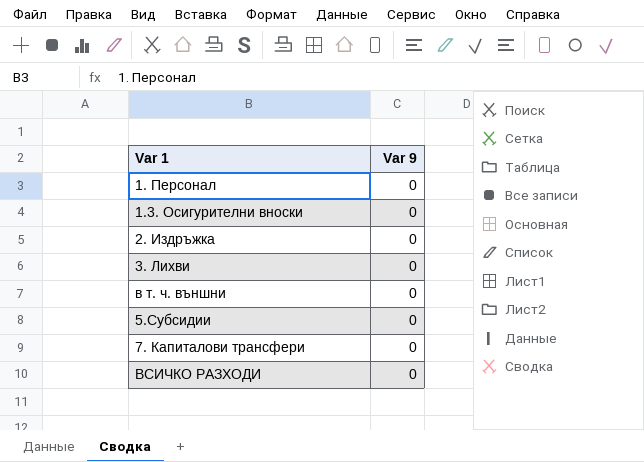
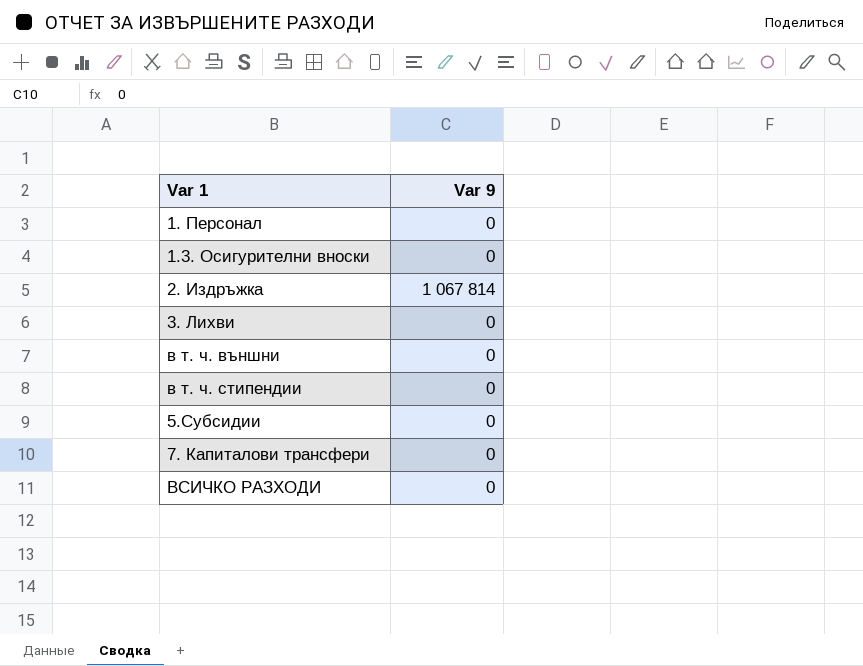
2. Издръжка | Var 9: 0 -> 1 067 814
row в т. ч. стипендии: none -> 0

